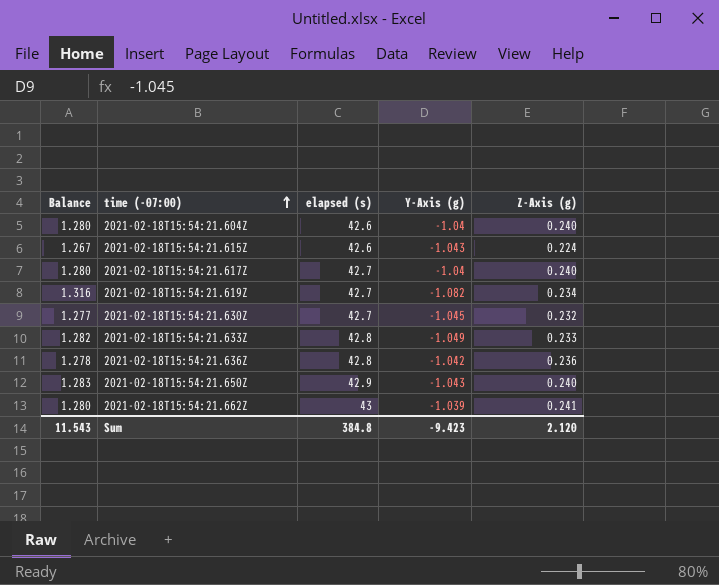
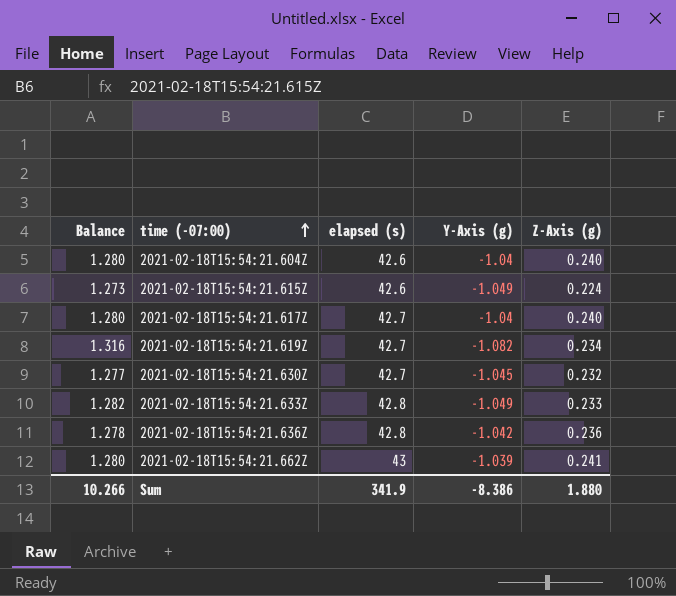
row 2021-02-18T15:54:21.650Z: 1.283 | 42.9 | -1.043 | 0.240 -> none
2021-02-18T15:54:21.615Z | Balance: 1.267 -> 1.273
2021-02-18T15:54:21.615Z | Y-Axis (g): -1.043 -> -1.049
Sum | Balance: 11.543 -> 10.266
Sum | elapsed (s): 384.8 -> 341.9
Sum | Y-Axis (g): -9.423 -> -8.386
Sum | Z-Axis (g): 2.120 -> 1.880

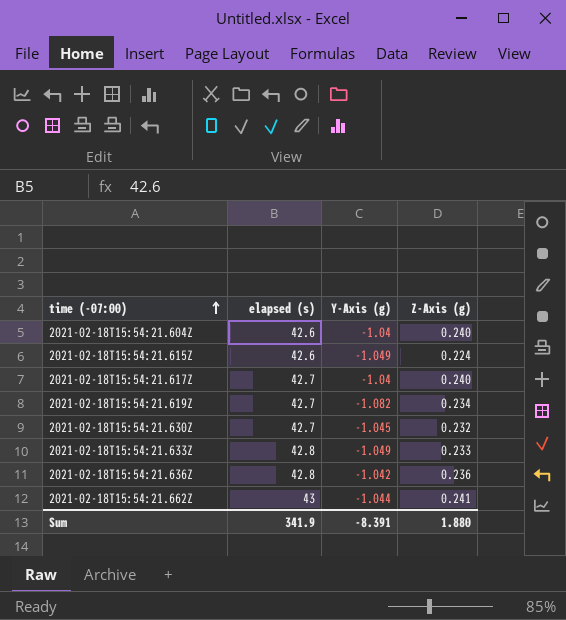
column Balance | formula: [Z-Axis (g)] - [Y-Axis (g)] -> none
2021-02-18T15:54:21.662Z | Y-Axis (g): -1.039 -> -1.044
Sum | Y-Axis (g): -8.386 -> -8.391

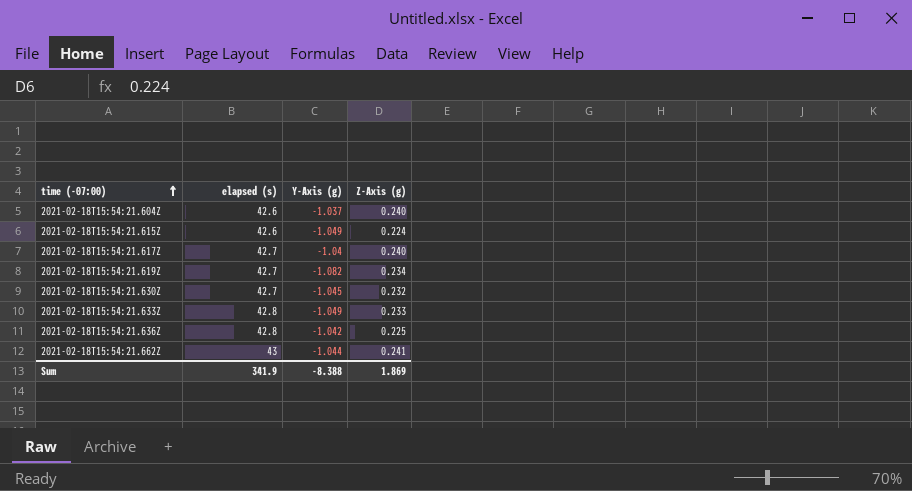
2021-02-18T15:54:21.604Z | Y-Axis (g): -1.04 -> -1.037
2021-02-18T15:54:21.636Z | Z-Axis (g): 0.236 -> 0.225
Sum | Y-Axis (g): -8.391 -> -8.388
Sum | Z-Axis (g): 1.880 -> 1.869

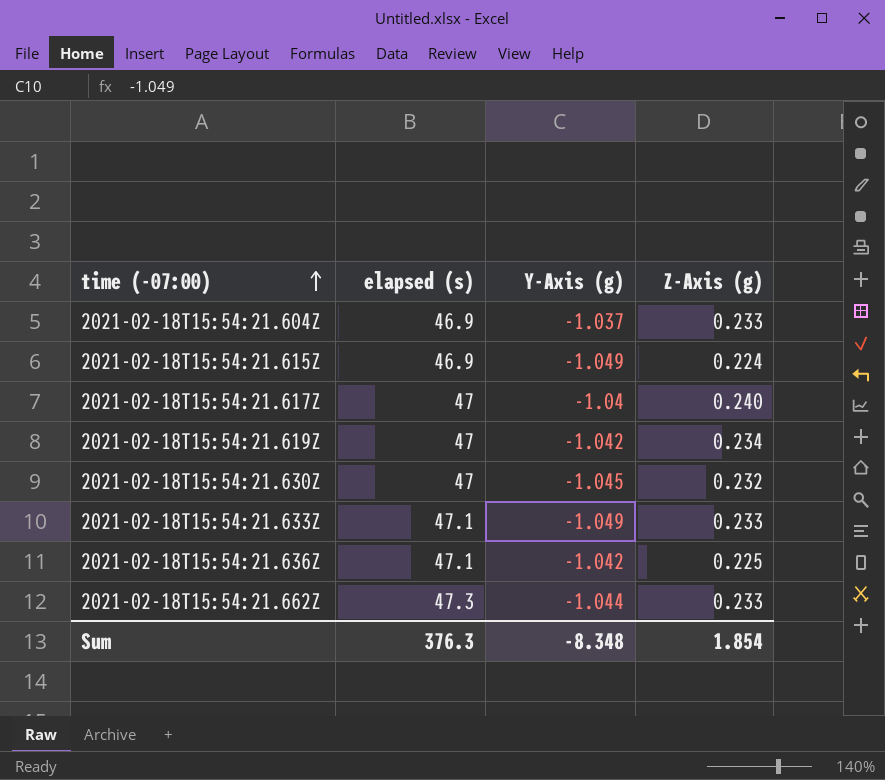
2021-02-18T15:54:21.604Z | elapsed (s): 42.6 -> 46.9
2021-02-18T15:54:21.604Z | Z-Axis (g): 0.240 -> 0.233
2021-02-18T15:54:21.615Z | elapsed (s): 42.6 -> 46.9
2021-02-18T15:54:21.617Z | elapsed (s): 42.7 -> 47
2021-02-18T15:54:21.619Z | elapsed (s): 42.7 -> 47
2021-02-18T15:54:21.619Z | Y-Axis (g): -1.082 -> -1.042
2021-02-18T15:54:21.630Z | elapsed (s): 42.7 -> 47
2021-02-18T15:54:21.633Z | elapsed (s): 42.8 -> 47.1
2021-02-18T15:54:21.636Z | elapsed (s): 42.8 -> 47.1
2021-02-18T15:54:21.662Z | elapsed (s): 43 -> 47.3
2021-02-18T15:54:21.662Z | Z-Axis (g): 0.241 -> 0.233
Sum | elapsed (s): 341.9 -> 376.3
Sum | Y-Axis (g): -8.388 -> -8.348
Sum | Z-Axis (g): 1.869 -> 1.854

